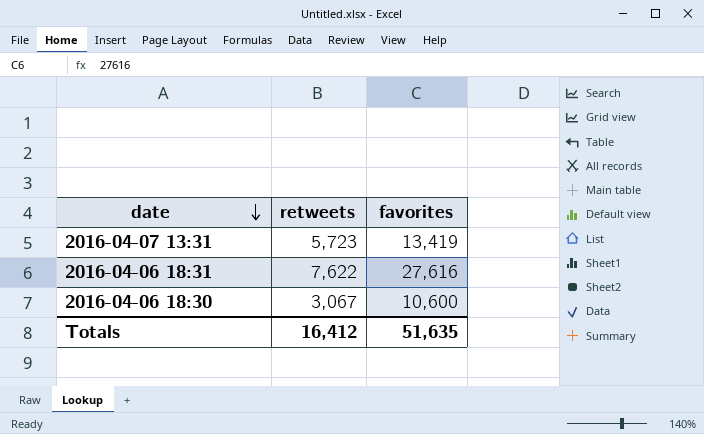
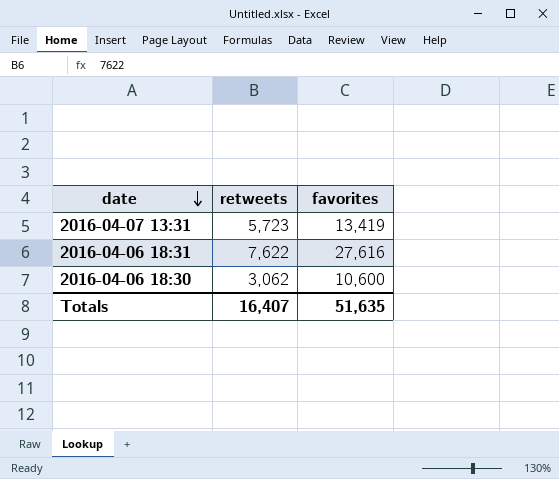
2016-04-06 18:30 | retweets: 3,067 -> 3,062
Totals | retweets: 16,412 -> 16,407

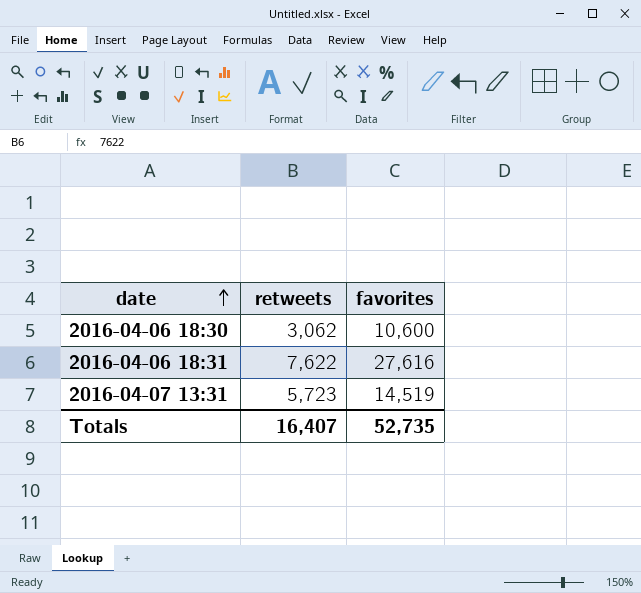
row order: date descending -> date ascending
2016-04-07 13:31 | favorites: 13,419 -> 14,519
Totals | favorites: 51,635 -> 52,735

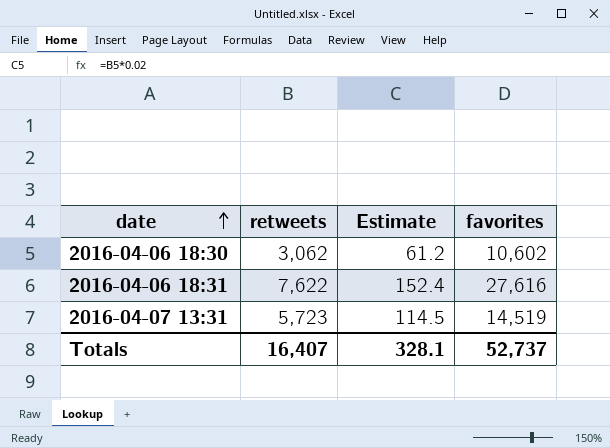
column Estimate | formula: none -> [retweets] * 0.02
2016-04-06 18:30 | favorites: 10,600 -> 10,602
Totals | favorites: 52,735 -> 52,737

